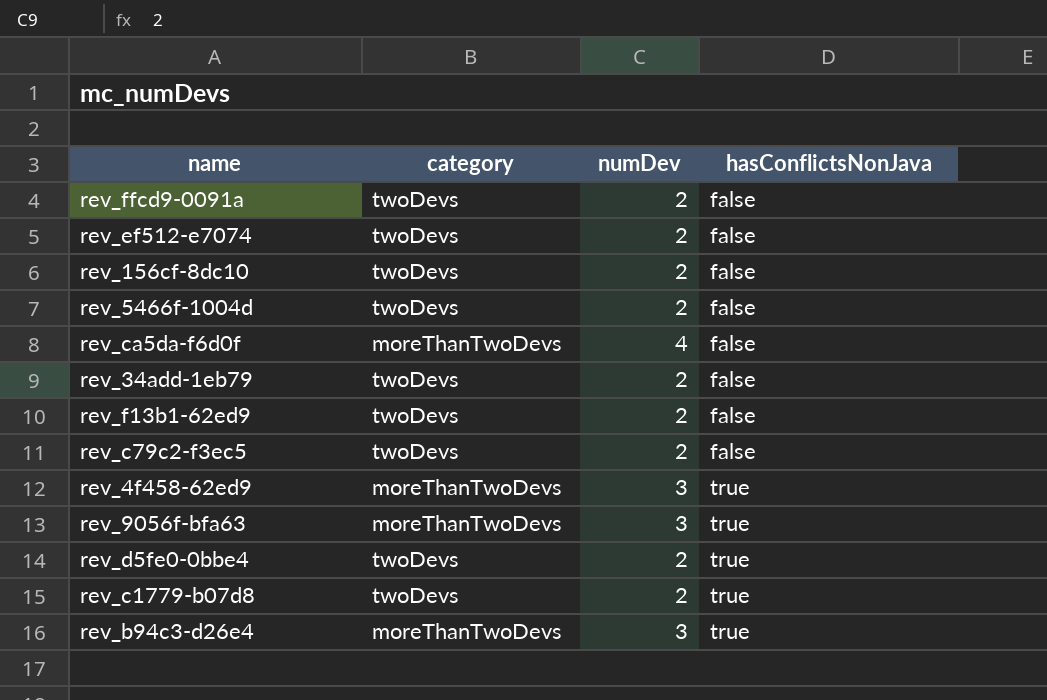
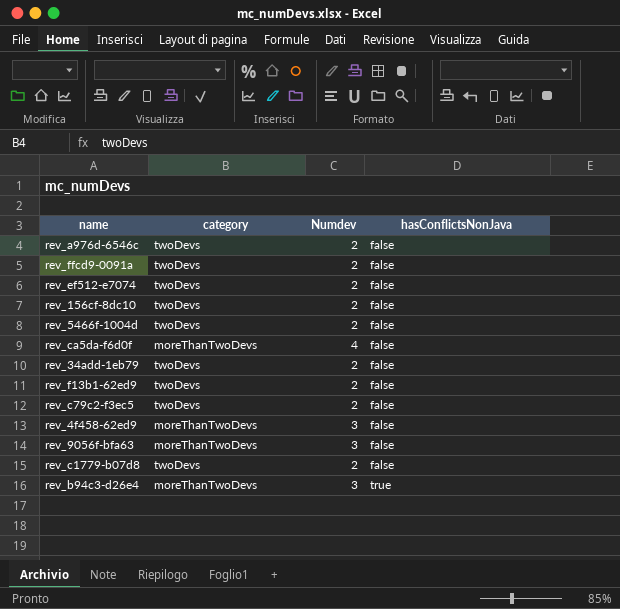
column name: numDev -> Numdev
row rev_d5fe0-0bbe4: twoDevs | 2 | true -> none
row rev_a976d-6546c: none -> twoDevs | 2 | false
rev_4f458-62ed9 | hasConflictsNonJava: true -> false
rev_9056f-bfa63 | hasConflictsNonJava: true -> false
rev_c1779-b07d8 | hasConflictsNonJava: true -> false

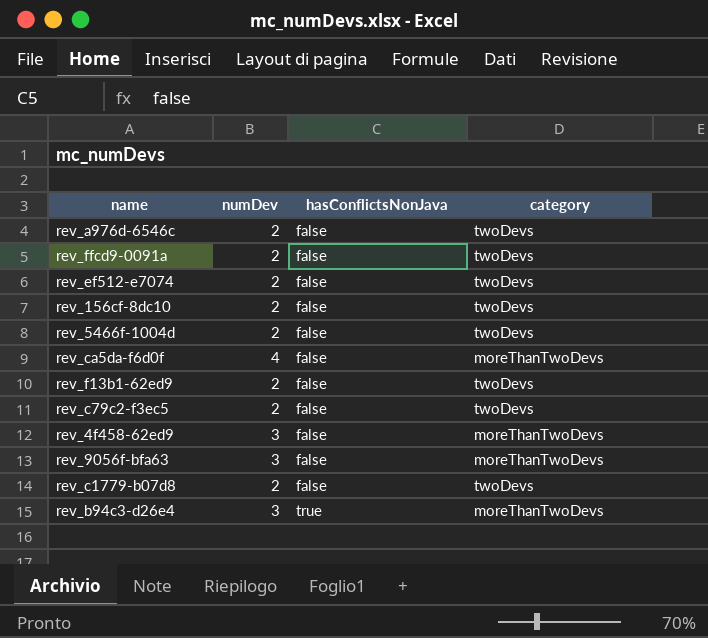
column name: Numdev -> numDev
column category | position: 2 -> 4
row rev_34add-1eb79: twoDevs | 2 | false -> none

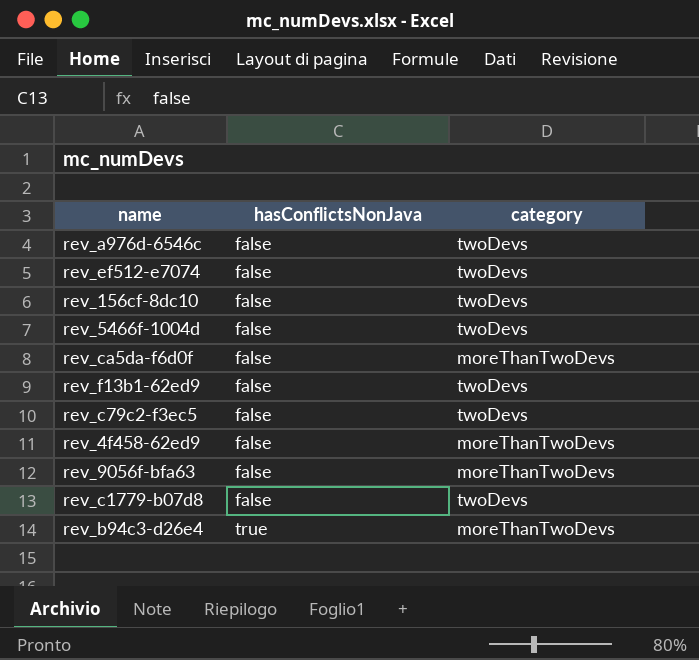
column numDev | position: 2 -> none
row rev_ffcd9-0091a: 2 | false | twoDevs -> none

